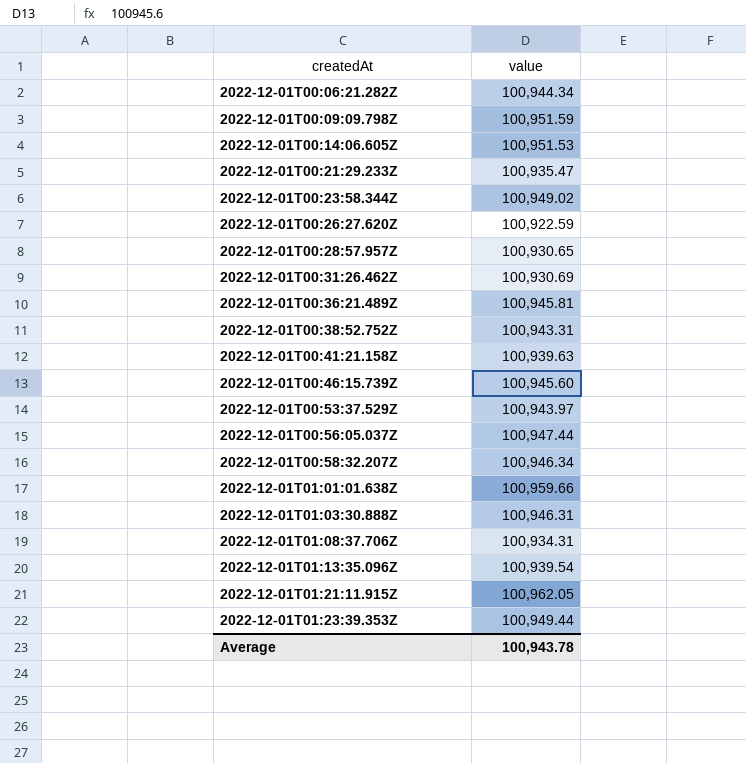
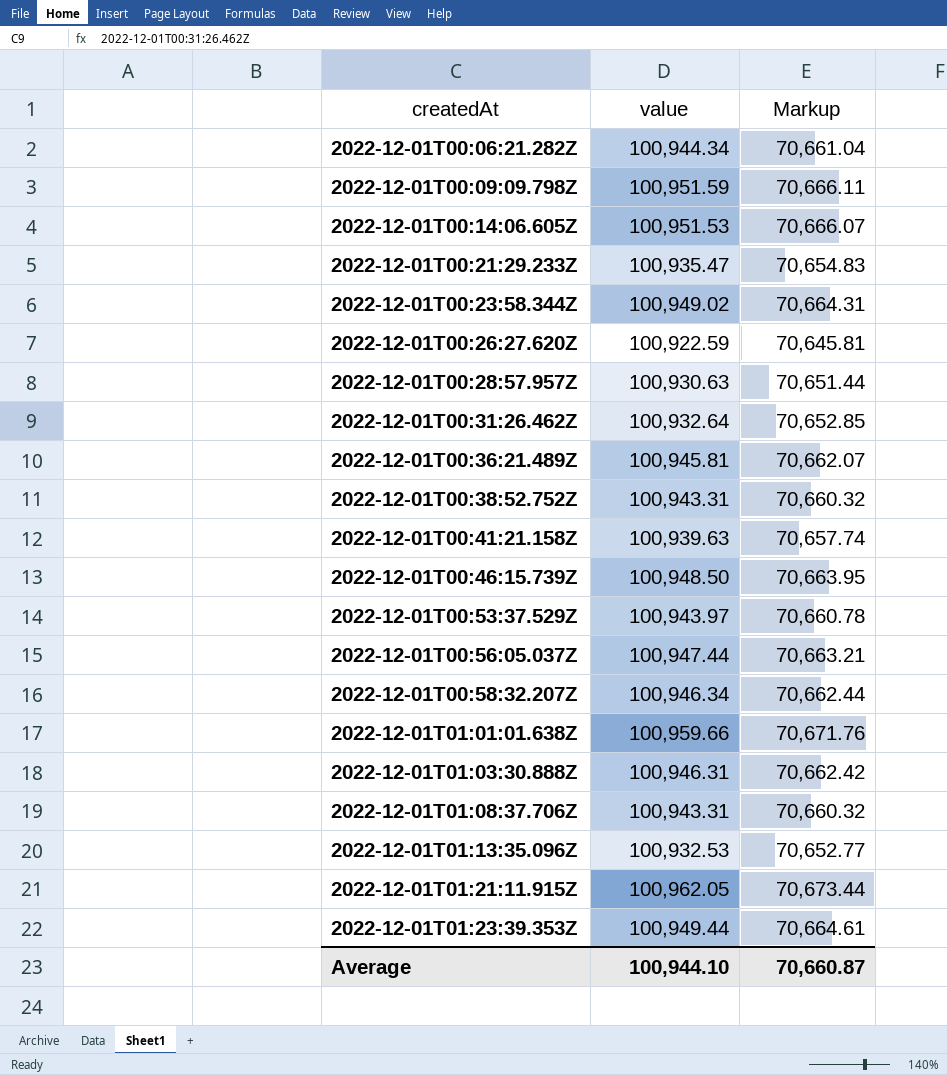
column Markup | formula: none -> [value] * 0.7
2022-12-01T00:28:57.957Z | value: 100,930.65 -> 100,930.63
2022-12-01T00:31:26.462Z | value: 100,930.69 -> 100,932.64
2022-12-01T00:46:15.739Z | value: 100,945.60 -> 100,948.50
2022-12-01T01:08:37.706Z | value: 100,934.31 -> 100,943.31
2022-12-01T01:13:35.096Z | value: 100,939.54 -> 100,932.53
Average | value: 100,943.78 -> 100,944.10

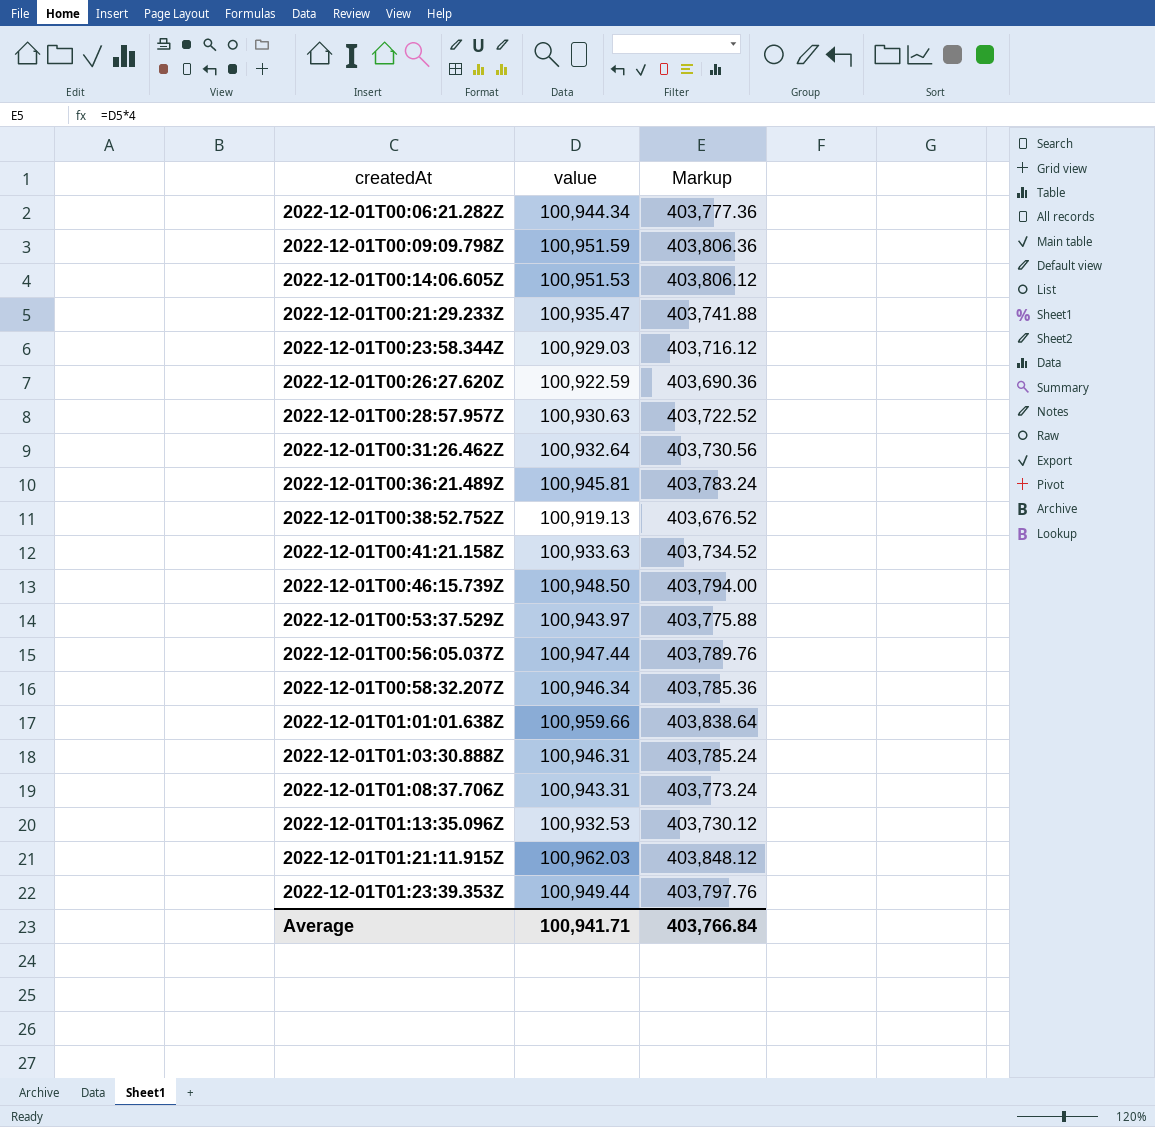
column Markup | formula: [value] * 0.7 -> [value] * 4
2022-12-01T00:23:58.344Z | value: 100,949.02 -> 100,929.03
2022-12-01T00:38:52.752Z | value: 100,943.31 -> 100,919.13
2022-12-01T00:41:21.158Z | value: 100,939.63 -> 100,933.63
2022-12-01T01:21:11.915Z | value: 100,962.05 -> 100,962.03
Average | value: 100,944.10 -> 100,941.71
Average | Markup: 70,660.87 -> 403,766.84

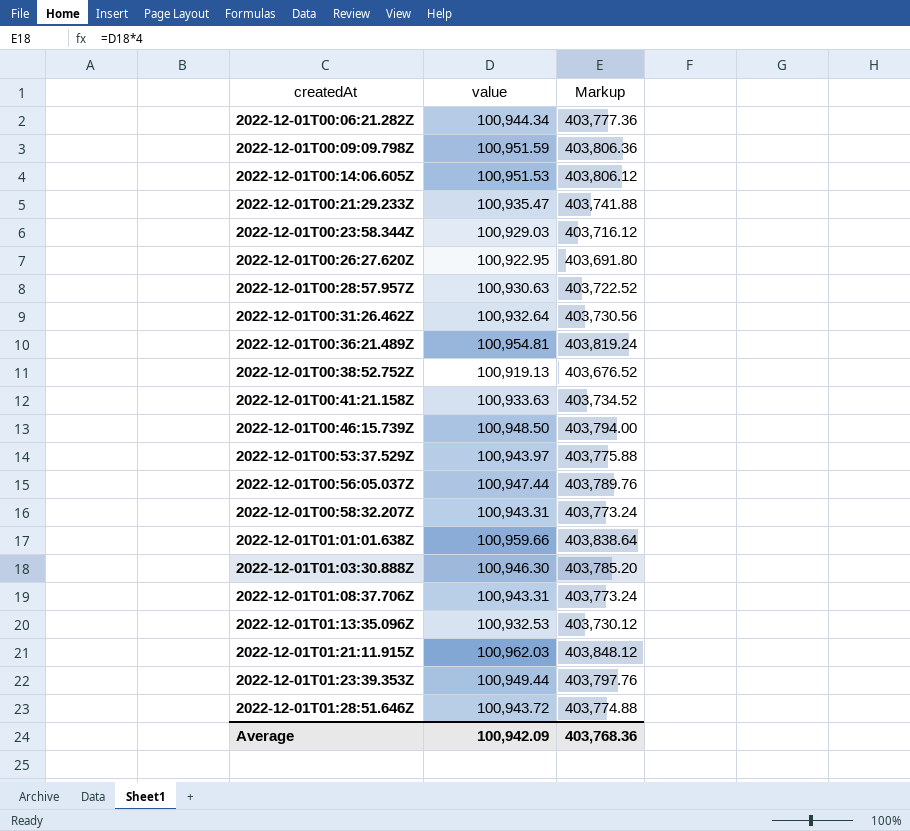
2022-12-01T00:26:27.620Z | value: 100,922.59 -> 100,922.95
2022-12-01T00:26:27.620Z | Markup: 403,690.36 -> 403,691.80
2022-12-01T00:36:21.489Z | value: 100,945.81 -> 100,954.81
2022-12-01T00:36:21.489Z | Markup: 403,783.24 -> 403,819.24
2022-12-01T00:58:32.207Z | value: 100,946.34 -> 100,943.31
2022-12-01T00:58:32.207Z | Markup: 403,785.36 -> 403,773.24
2022-12-01T01:03:30.888Z | value: 100,946.31 -> 100,946.30
2022-12-01T01:03:30.888Z | Markup: 403,785.24 -> 403,785.20
row 2022-12-01T01:28:51.646Z: none -> 100,943.72 | 403,774.88
Average | value: 100,941.71 -> 100,942.09
Average | Markup: 403,766.84 -> 403,768.36

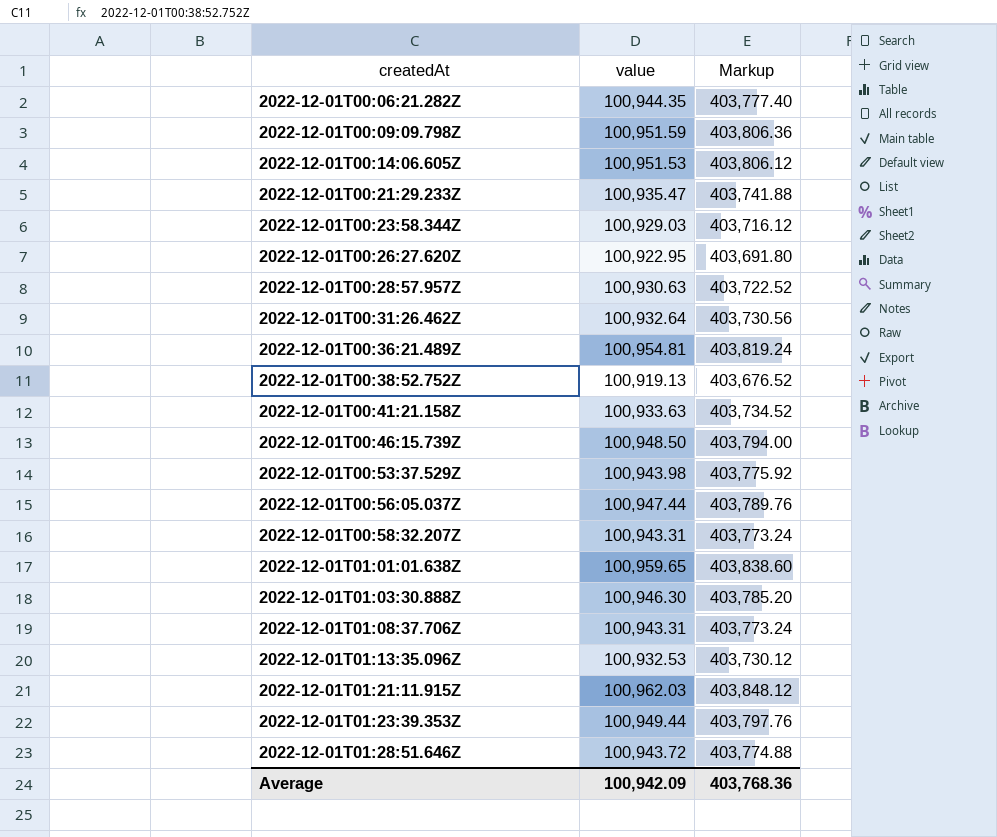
2022-12-01T00:06:21.282Z | value: 100,944.34 -> 100,944.35
2022-12-01T00:06:21.282Z | Markup: 403,777.36 -> 403,777.40
2022-12-01T00:53:37.529Z | value: 100,943.97 -> 100,943.98
2022-12-01T00:53:37.529Z | Markup: 403,775.88 -> 403,775.92
2022-12-01T01:01:01.638Z | value: 100,959.66 -> 100,959.65
2022-12-01T01:01:01.638Z | Markup: 403,838.64 -> 403,838.60

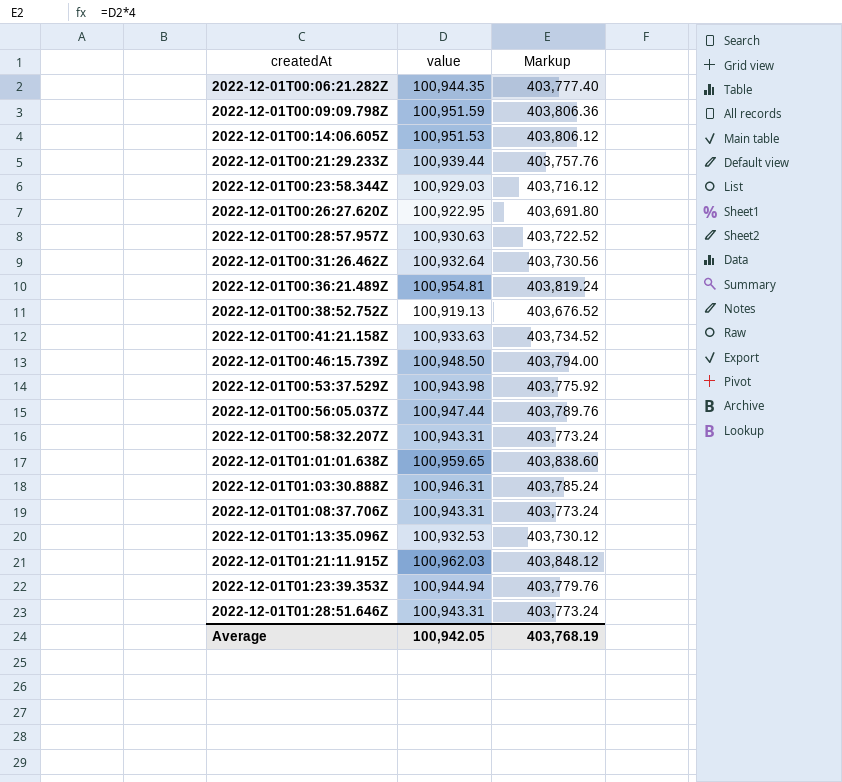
2022-12-01T00:21:29.233Z | value: 100,935.47 -> 100,939.44
2022-12-01T00:21:29.233Z | Markup: 403,741.88 -> 403,757.76
2022-12-01T01:03:30.888Z | value: 100,946.30 -> 100,946.31
2022-12-01T01:03:30.888Z | Markup: 403,785.20 -> 403,785.24
2022-12-01T01:23:39.353Z | value: 100,949.44 -> 100,944.94
2022-12-01T01:23:39.353Z | Markup: 403,797.76 -> 403,779.76
2022-12-01T01:28:51.646Z | value: 100,943.72 -> 100,943.31
2022-12-01T01:28:51.646Z | Markup: 403,774.88 -> 403,773.24
Average | value: 100,942.09 -> 100,942.05
Average | Markup: 403,768.36 -> 403,768.19

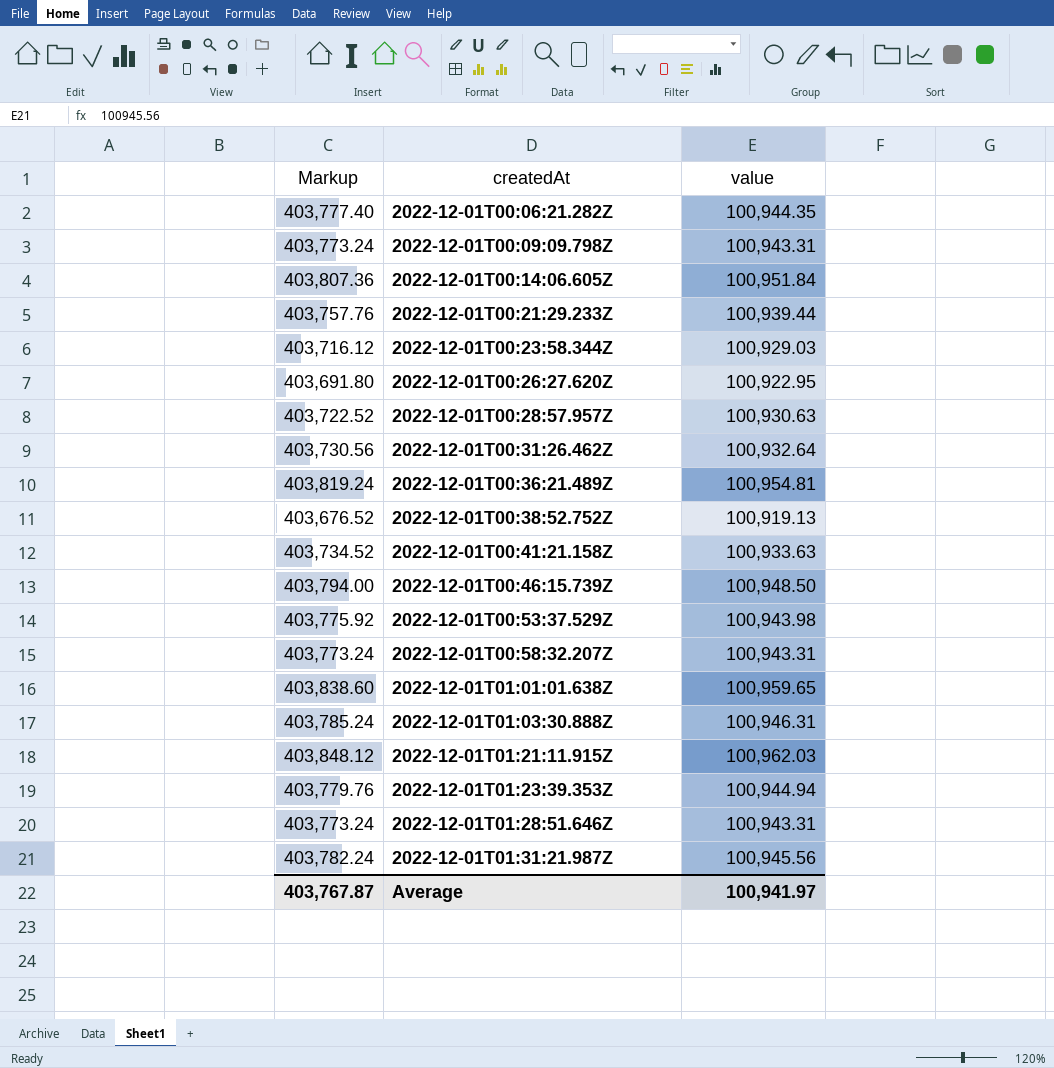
column Markup | position: 3 -> 1
row 2022-12-01T00:56:05.037Z: 100,947.44 | 403,789.76 -> none
row 2022-12-01T01:08:37.706Z: 100,943.31 | 403,773.24 -> none
row 2022-12-01T01:13:35.096Z: 100,932.53 | 403,730.12 -> none
2022-12-01T00:09:09.798Z | Markup: 403,806.36 -> 403,773.24
2022-12-01T00:09:09.798Z | value: 100,951.59 -> 100,943.31
2022-12-01T00:14:06.605Z | Markup: 403,806.12 -> 403,807.36
2022-12-01T00:14:06.605Z | value: 100,951.53 -> 100,951.84
row 2022-12-01T01:31:21.987Z: none -> 403,782.24 | 100,945.56
Average | Markup: 403,768.19 -> 403,767.87
Average | value: 100,942.05 -> 100,941.97

